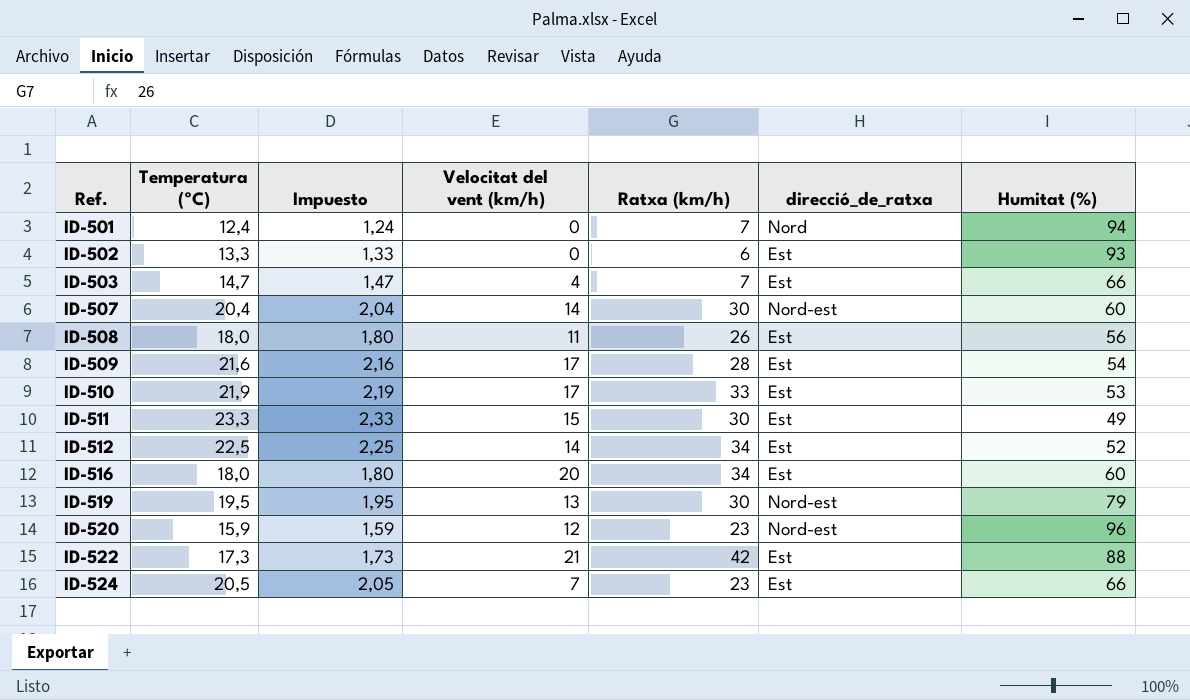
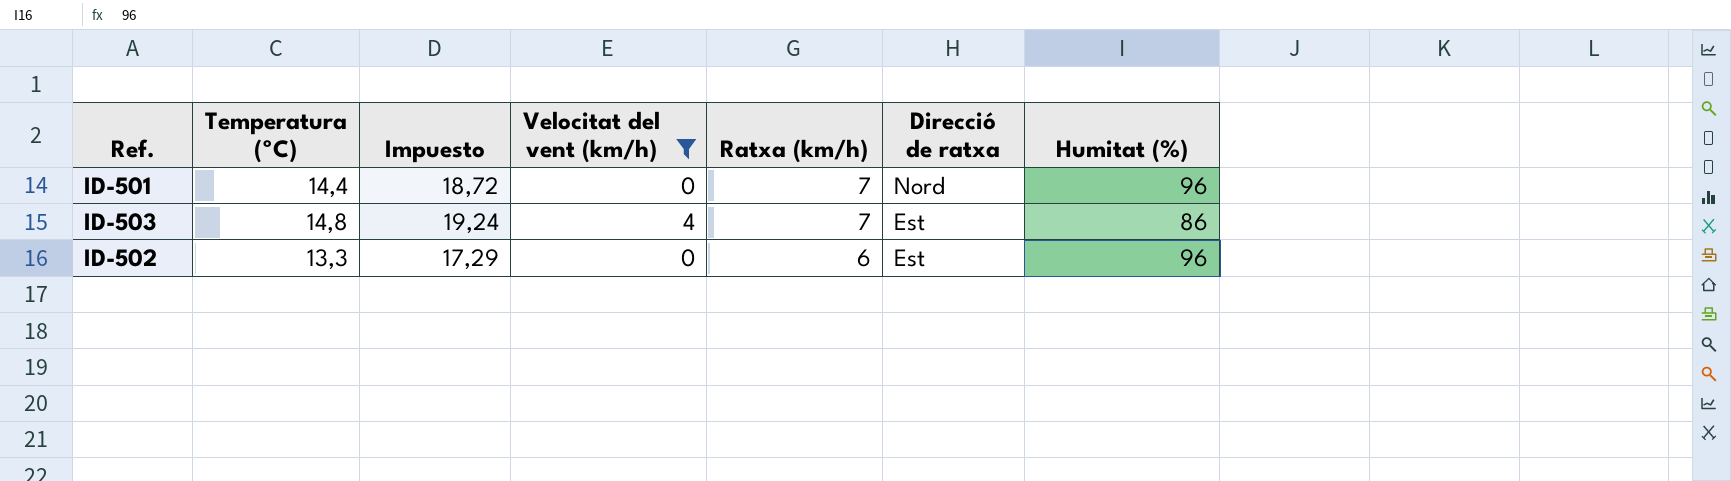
filter: none -> Velocitat del vent (km/h) <= 4
row order: Ref. ascending -> Ratxa (km/h) descending
column Impuesto | formula: [Temperatura (ºC)] * 0,1 -> [Temperatura (ºC)] * 1,3
column name: direcció_de_ratxa -> Direcció de ratxa
ID-501 | Temperatura (ºC): 12,4 -> 14,4
ID-501 | Humitat (%): 94 -> 96
ID-503 | Temperatura (ºC): 14,7 -> 14,8
ID-503 | Humitat (%): 66 -> 86
ID-502 | Humitat (%): 93 -> 96

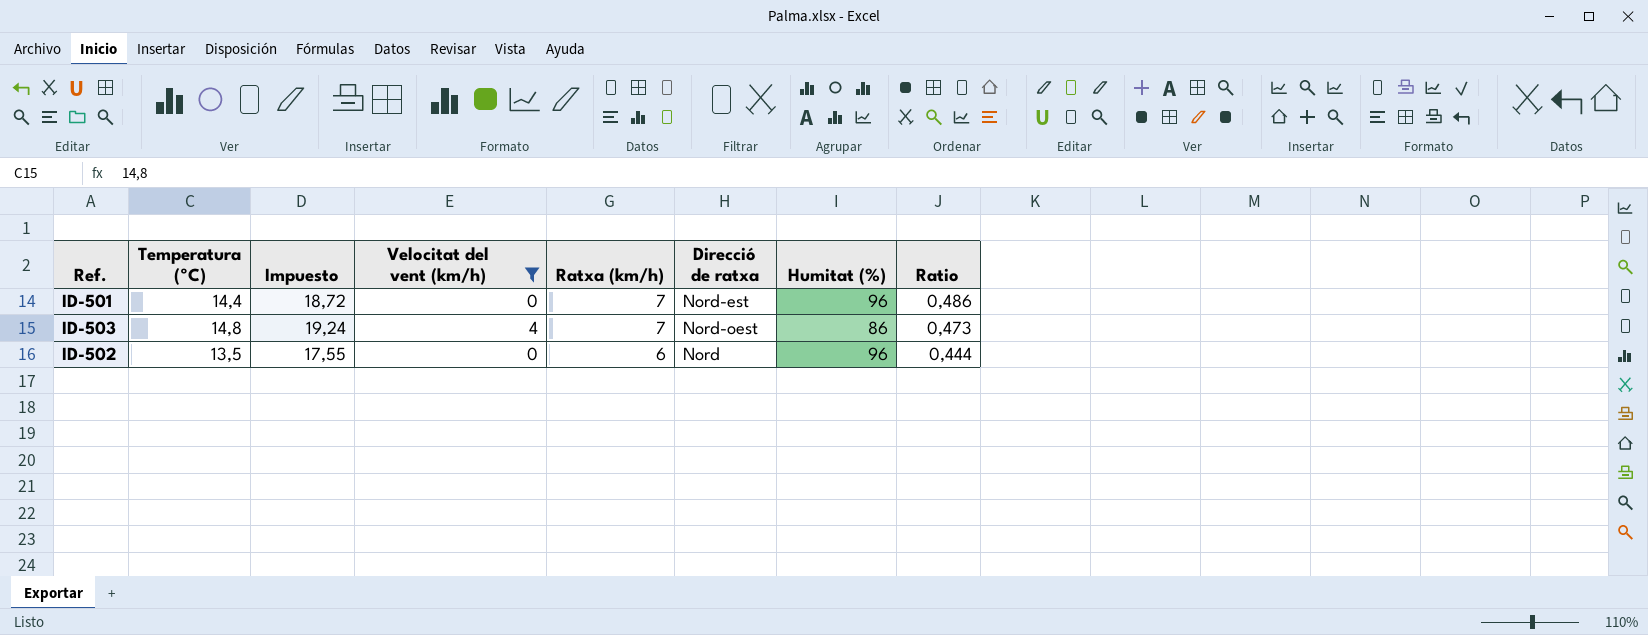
column Ratio | formula: none -> [Ratxa (km/h)] / [Temperatura (ºC)]
ID-501 | Direcció de ratxa: Nord -> Nord-est
ID-503 | Direcció de ratxa: Est -> Nord-oest
ID-502 | Temperatura (ºC): 13,3 -> 13,5
ID-502 | Impuesto: 17,29 -> 17,55
ID-502 | Direcció de ratxa: Est -> Nord

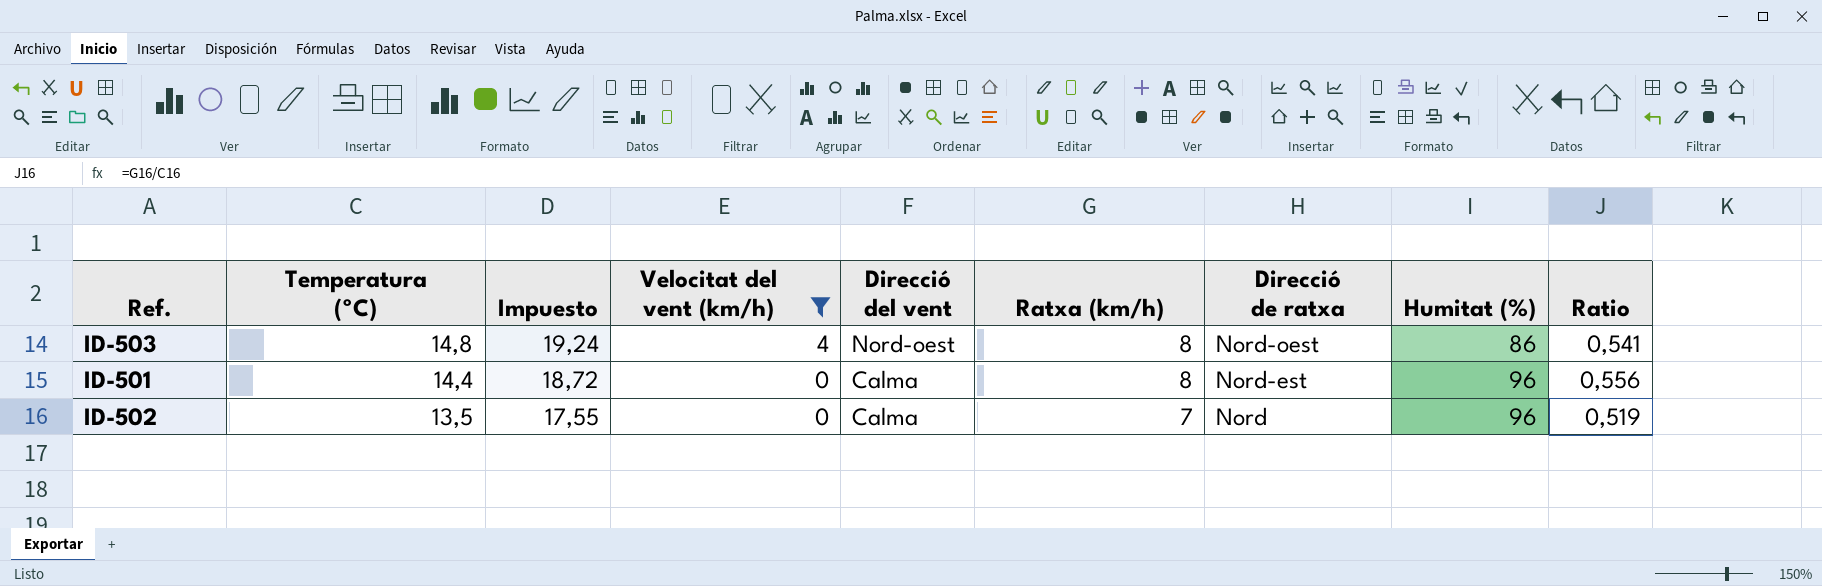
row order: Ratxa (km/h) descending -> Temperatura (ºC) descending
column Direcció del vent | position: none -> 5
ID-503 | Ratxa (km/h): 7 -> 8
ID-503 | Ratio: 0,473 -> 0,541
ID-501 | Ratxa (km/h): 7 -> 8
ID-501 | Ratio: 0,486 -> 0,556
ID-502 | Ratxa (km/h): 6 -> 7
ID-502 | Ratio: 0,444 -> 0,519

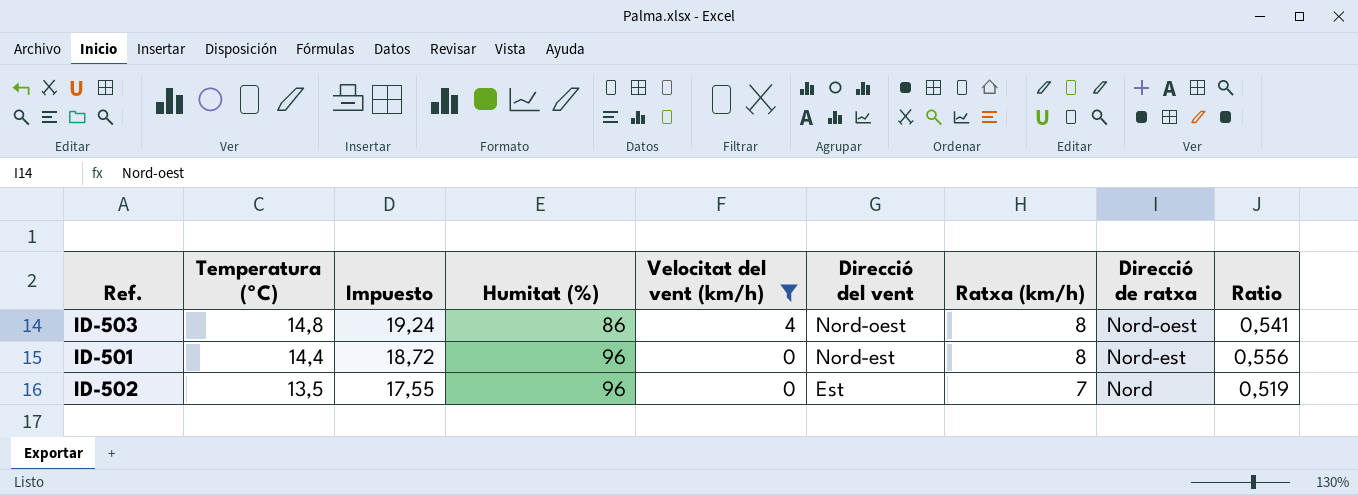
column Humitat (%) | position: 8 -> 4
ID-501 | Direcció del vent: Calma -> Nord-est
ID-502 | Direcció del vent: Calma -> Est

